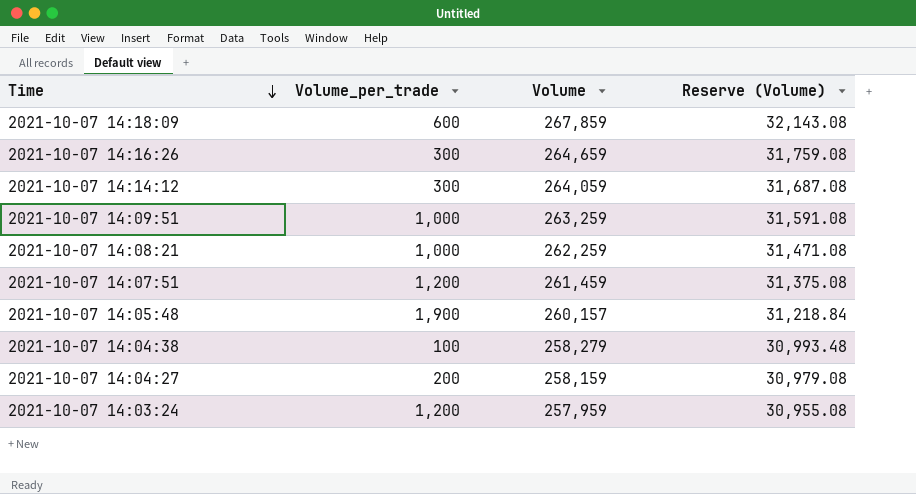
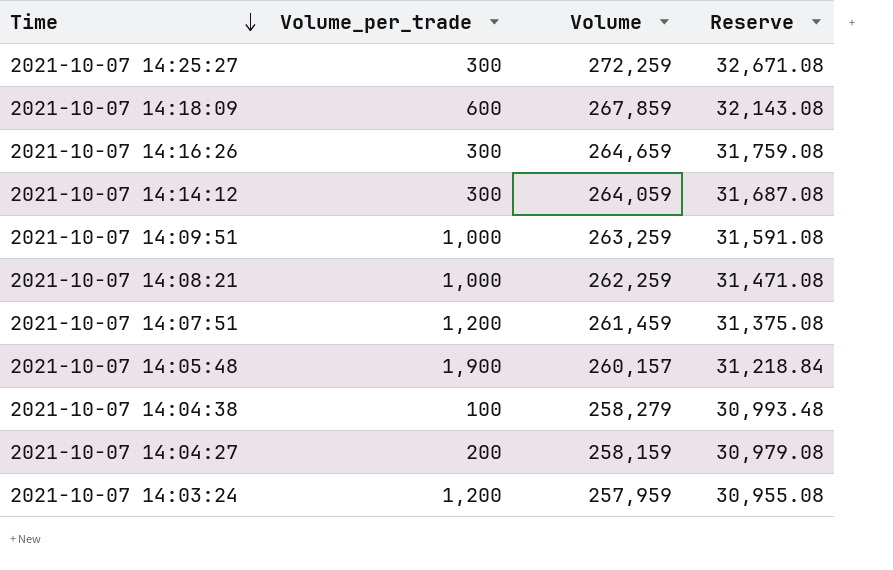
column name: Reserve (Volume) -> Reserve
row 2021-10-07 14:25:27: none -> 300 | 272,259 | 32,671.08

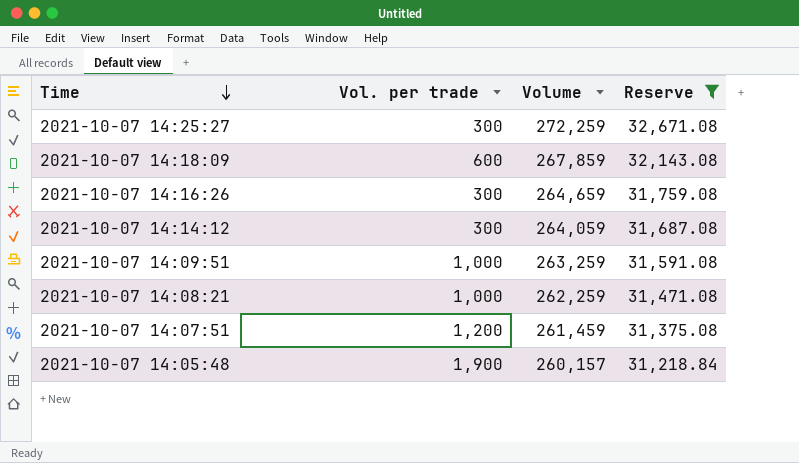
filter: none -> Reserve >= 31,218.84
column name: Volume_per_trade -> Vol. per trade

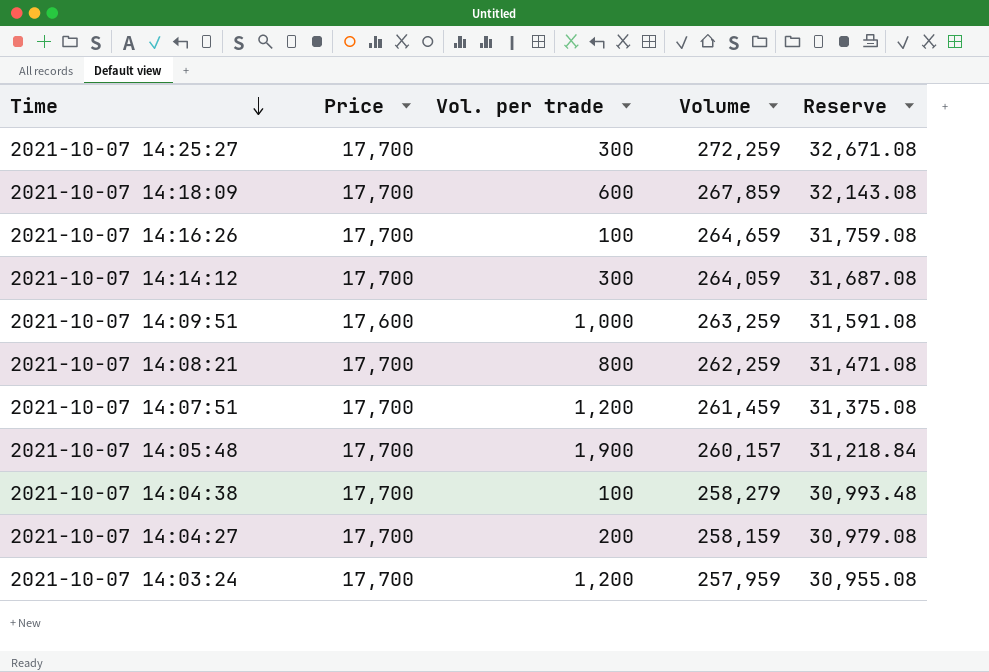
filter: Reserve >= 31,218.84 -> none
column Price | position: none -> 2
2021-10-07 14:16:26 | Vol. per trade: 300 -> 100
2021-10-07 14:08:21 | Vol. per trade: 1,000 -> 800

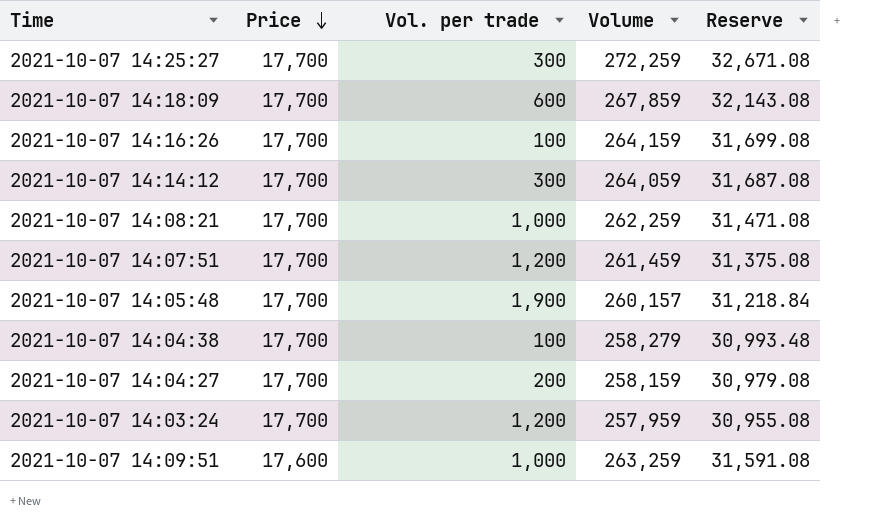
row order: Time descending -> Price descending
2021-10-07 14:16:26 | Volume: 264,659 -> 264,159
2021-10-07 14:16:26 | Reserve: 31,759.08 -> 31,699.08
2021-10-07 14:08:21 | Vol. per trade: 800 -> 1,000

